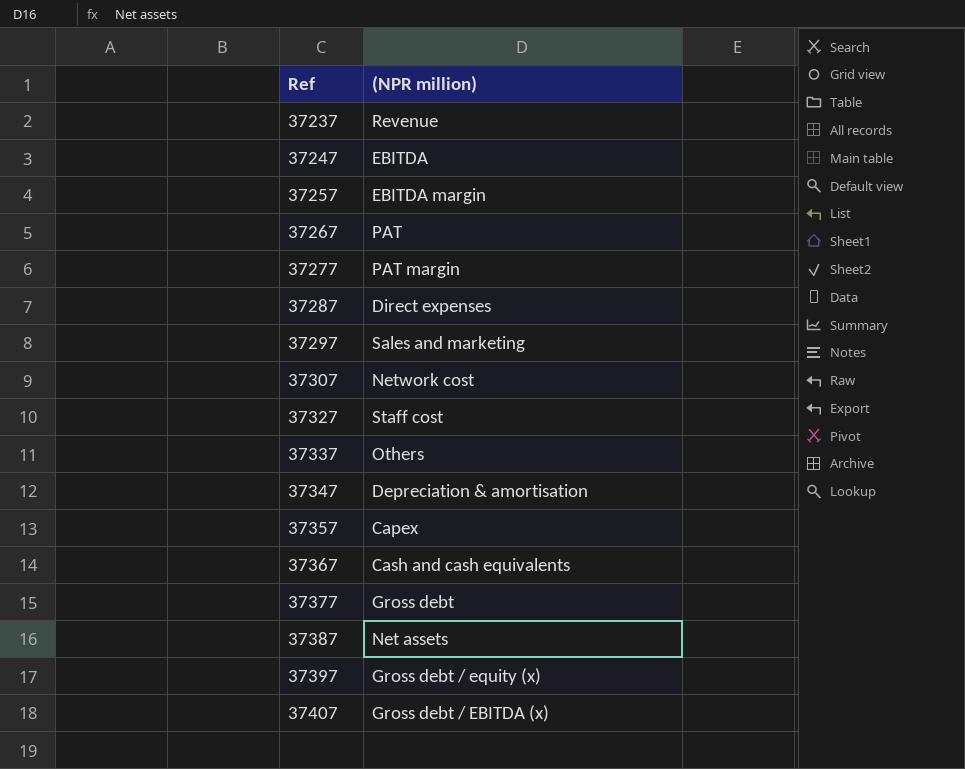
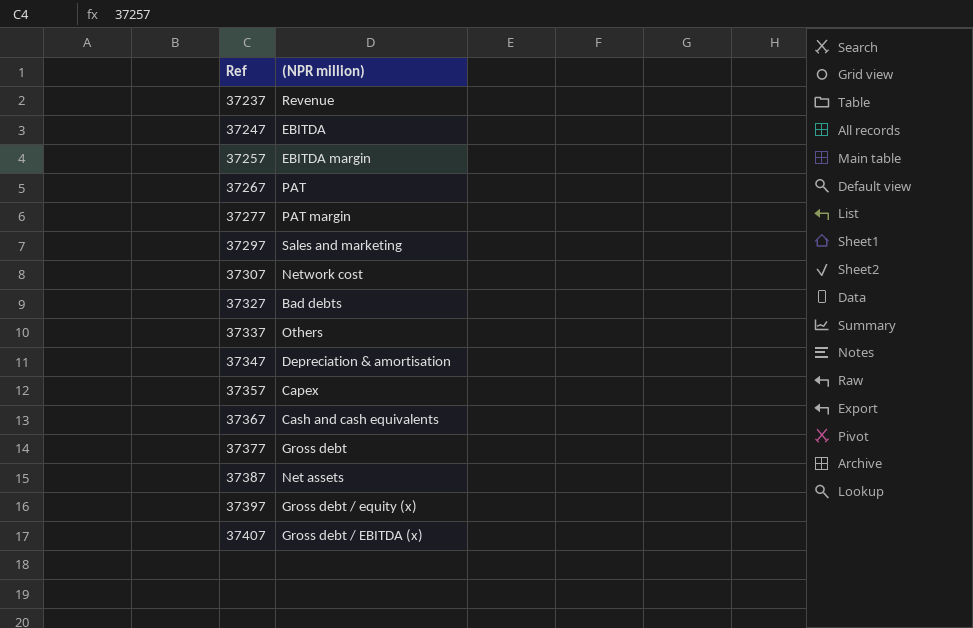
row 37287: Direct expenses -> none
37327 | (NPR million): Staff cost -> Bad debts

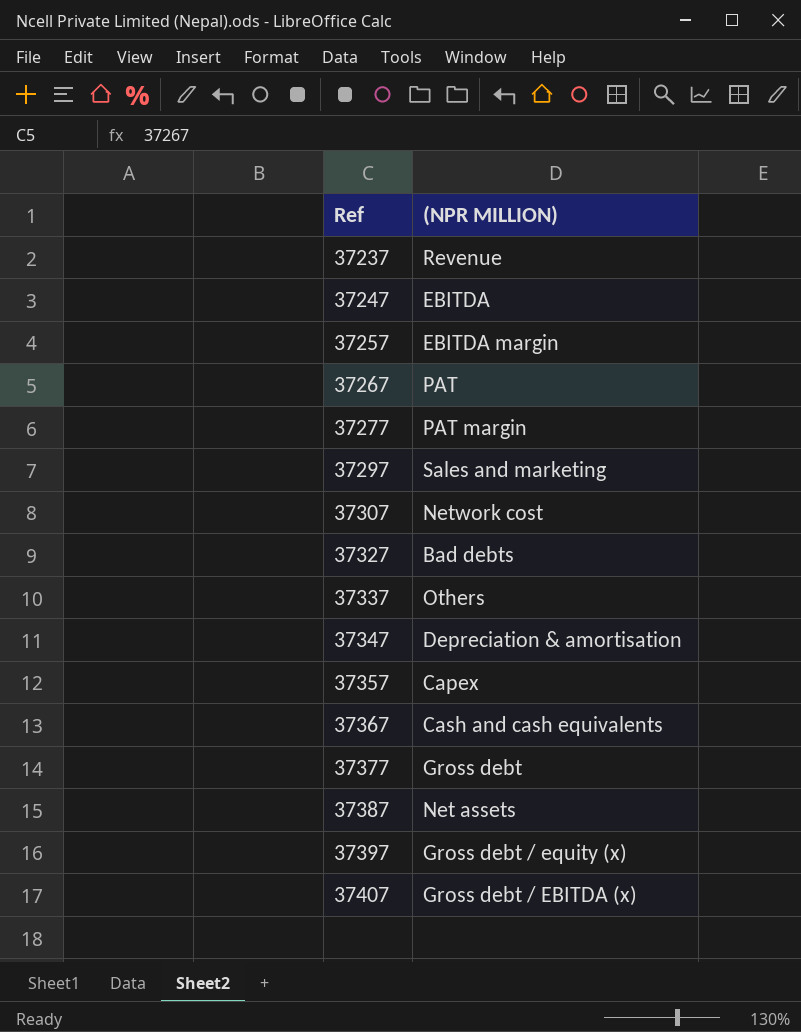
column name: (NPR million) -> (NPR MILLION)

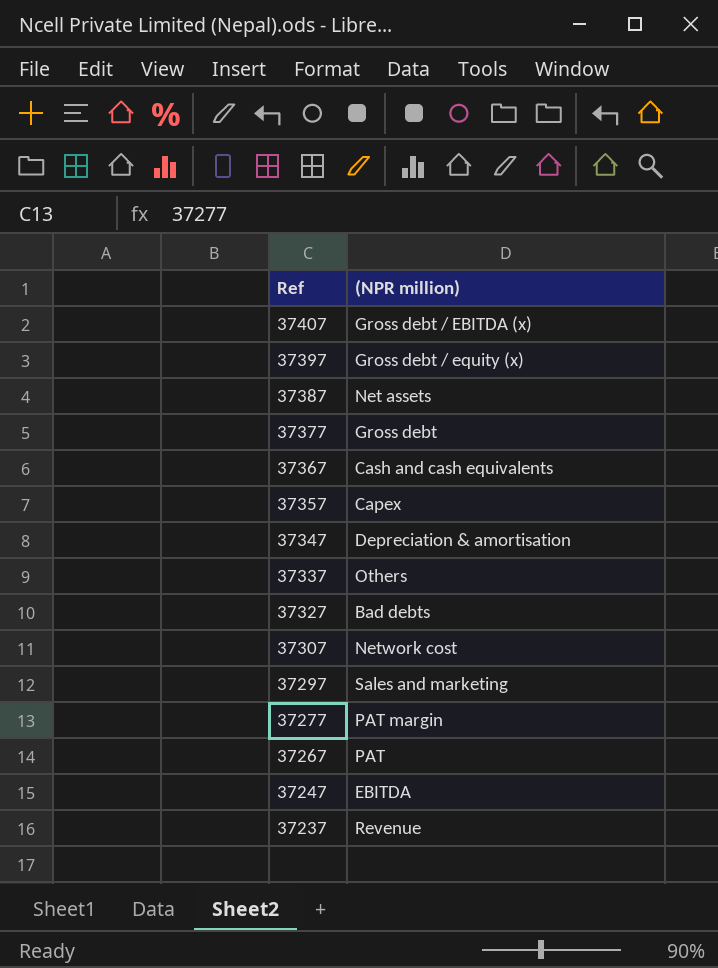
row order: Ref ascending -> Ref descending
column name: (NPR MILLION) -> (NPR million)
row 37257: EBITDA margin -> none

